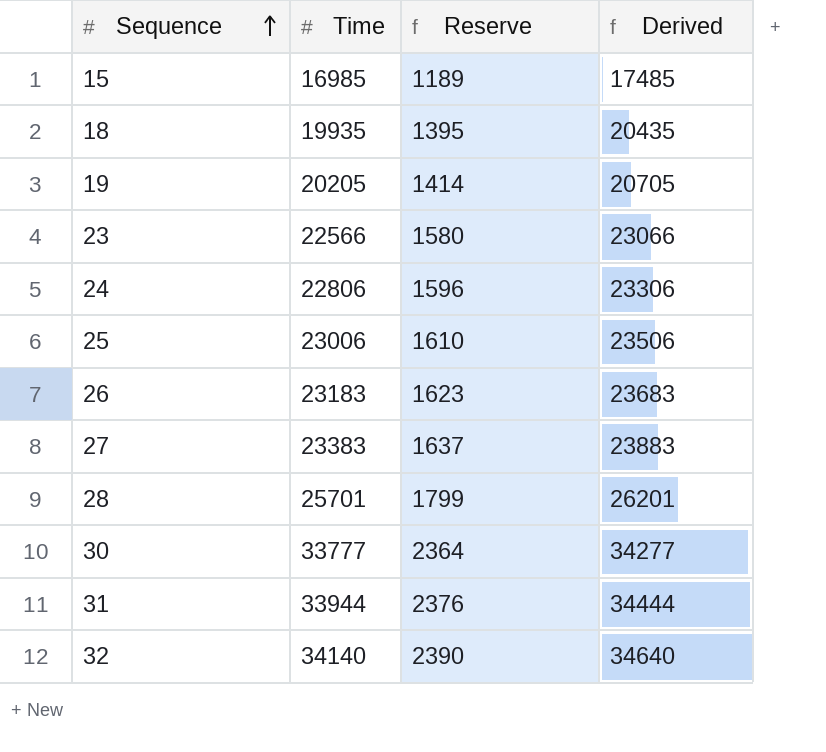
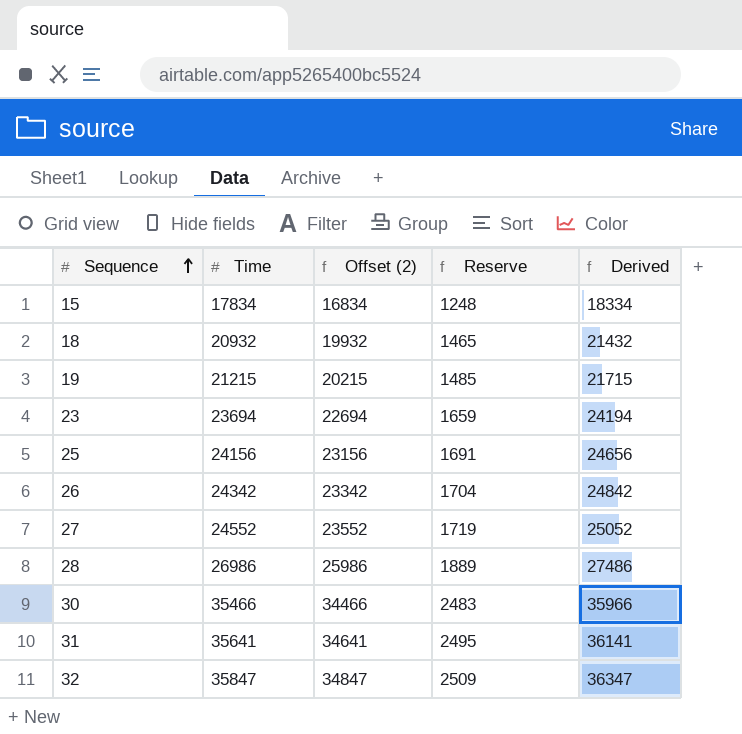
column Offset (2) | formula: none -> [Time] - 1000
row 24: 22806 | 1596 | 23306 -> none
15 | Time: 16985 -> 17834
15 | Reserve: 1189 -> 1248
15 | Derived: 17485 -> 18334
18 | Time: 19935 -> 20932
18 | Reserve: 1395 -> 1465
18 | Derived: 20435 -> 21432
19 | Time: 20205 -> 21215
19 | Reserve: 1414 -> 1485
19 | Derived: 20705 -> 21715
23 | Time: 22566 -> 23694
23 | Reserve: 1580 -> 1659
23 | Derived: 23066 -> 24194
25 | Time: 23006 -> 24156
25 | Reserve: 1610 -> 1691
25 | Derived: 23506 -> 24656
26 | Time: 23183 -> 24342
26 | Reserve: 1623 -> 1704
26 | Derived: 23683 -> 24842
27 | Time: 23383 -> 24552
27 | Reserve: 1637 -> 1719
27 | Derived: 23883 -> 25052
28 | Time: 25701 -> 26986
28 | Reserve: 1799 -> 1889
28 | Derived: 26201 -> 27486
30 | Time: 33777 -> 35466
30 | Reserve: 2364 -> 2483
30 | Derived: 34277 -> 35966
31 | Time: 33944 -> 35641
31 | Reserve: 2376 -> 2495
31 | Derived: 34444 -> 36141
32 | Time: 34140 -> 35847
32 | Reserve: 2390 -> 2509
32 | Derived: 34640 -> 36347

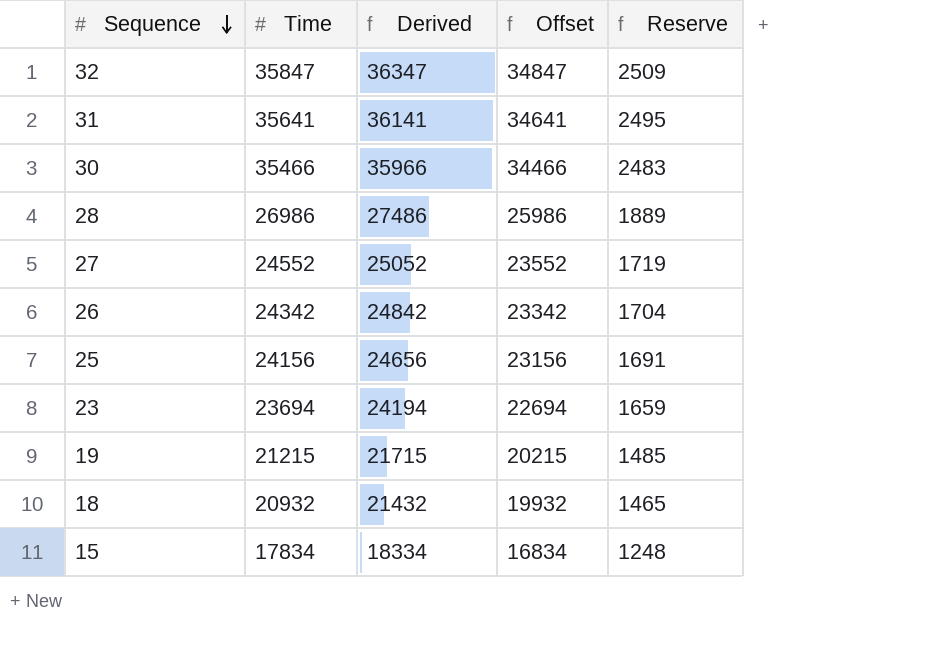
row order: Sequence ascending -> Sequence descending
column Derived | position: 5 -> 3
column name: Offset (2) -> Offset

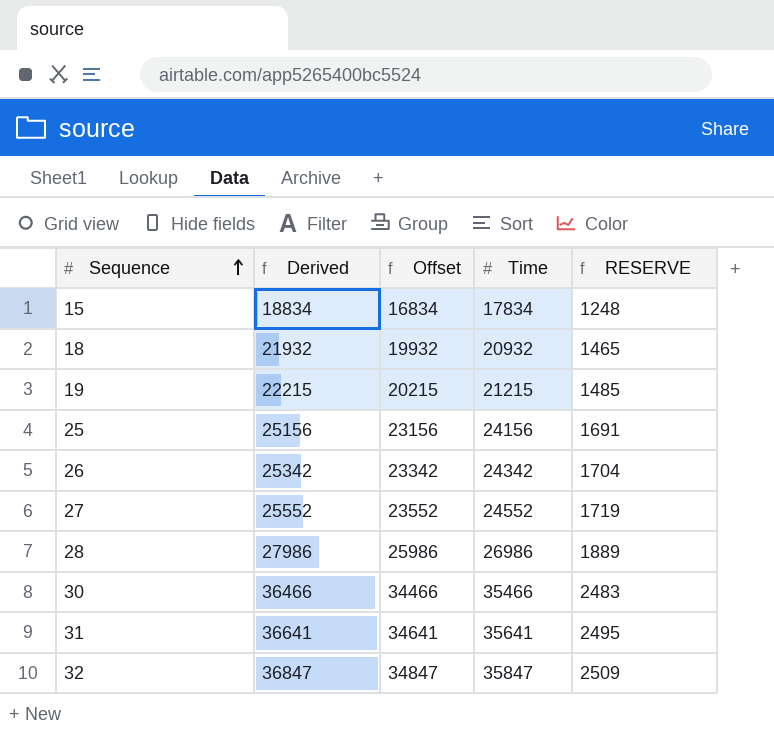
row order: Sequence descending -> Sequence ascending
column Derived | formula: [Time] + 500 -> [Time] + 1000
column Time | position: 2 -> 4
column name: Reserve -> RESERVE
row 23: 23694 | 24194 | 22694 | 1659 -> none

